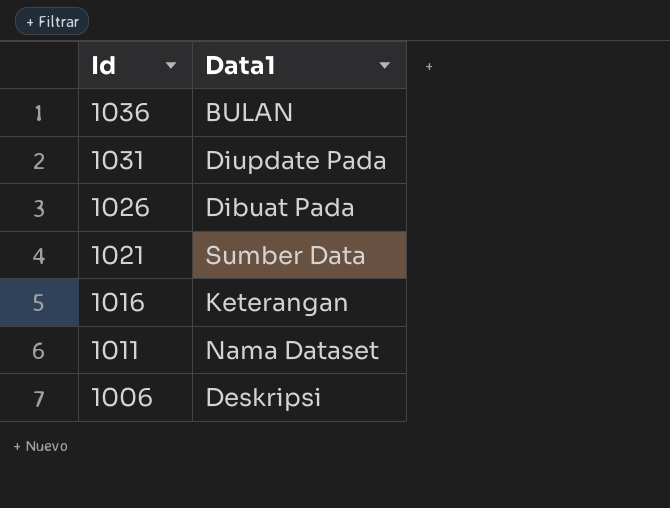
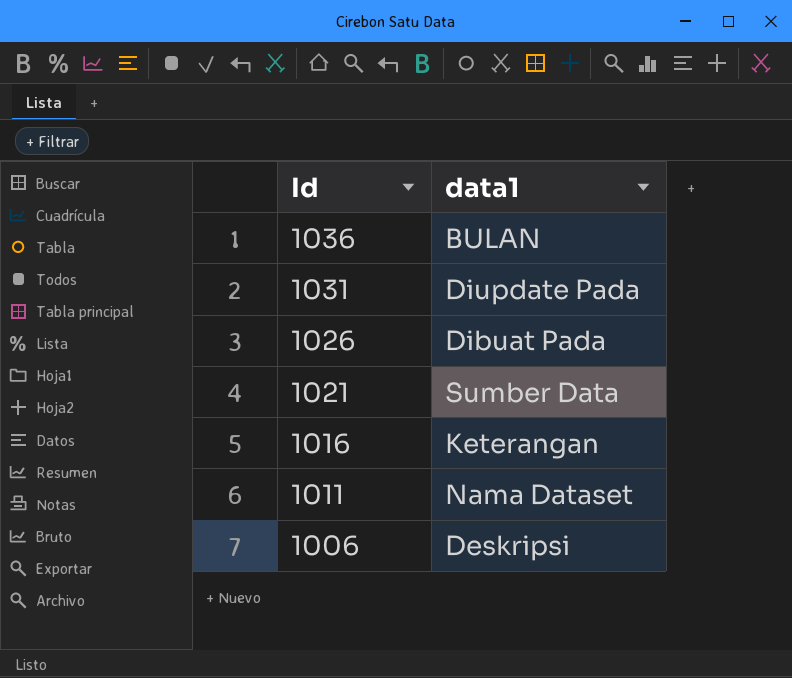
column name: Data1 -> data1

